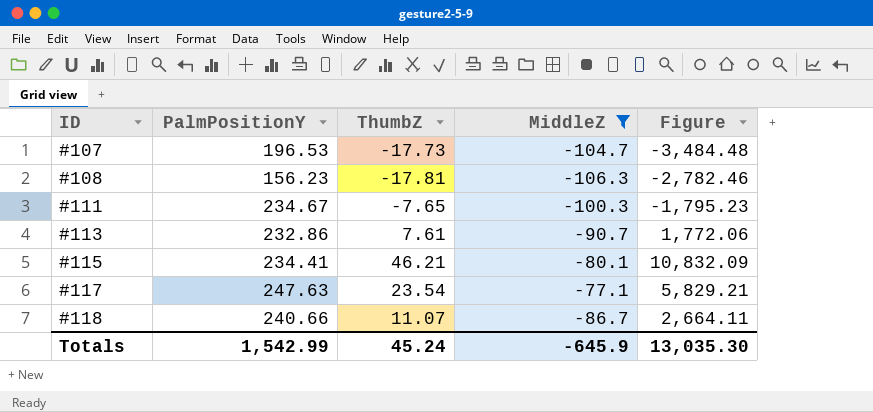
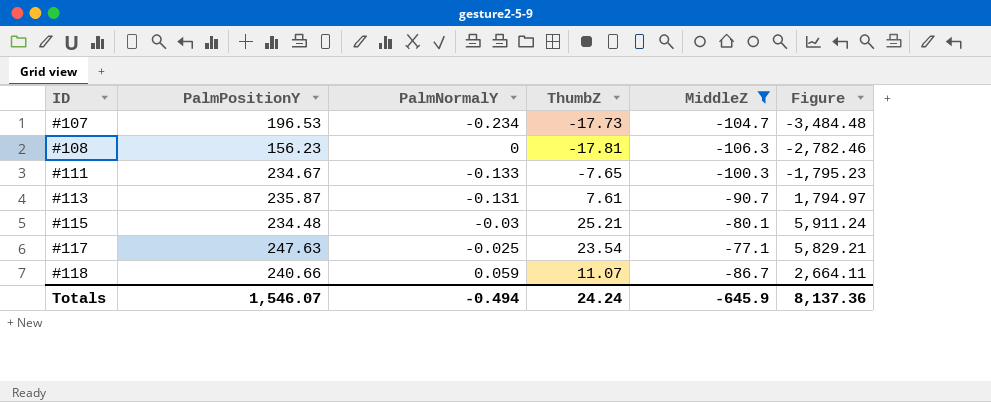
column PalmNormalY | position: none -> 3
#113 | PalmPositionY: 232.86 -> 235.87
#113 | Figure: 1,772.06 -> 1,794.97
#115 | PalmPositionY: 234.41 -> 234.48
#115 | ThumbZ: 46.21 -> 25.21
#115 | Figure: 10,832.09 -> 5,911.24
Totals | PalmPositionY: 1,542.99 -> 1,546.07
Totals | ThumbZ: 45.24 -> 24.24
Totals | Figure: 13,035.30 -> 8,137.36

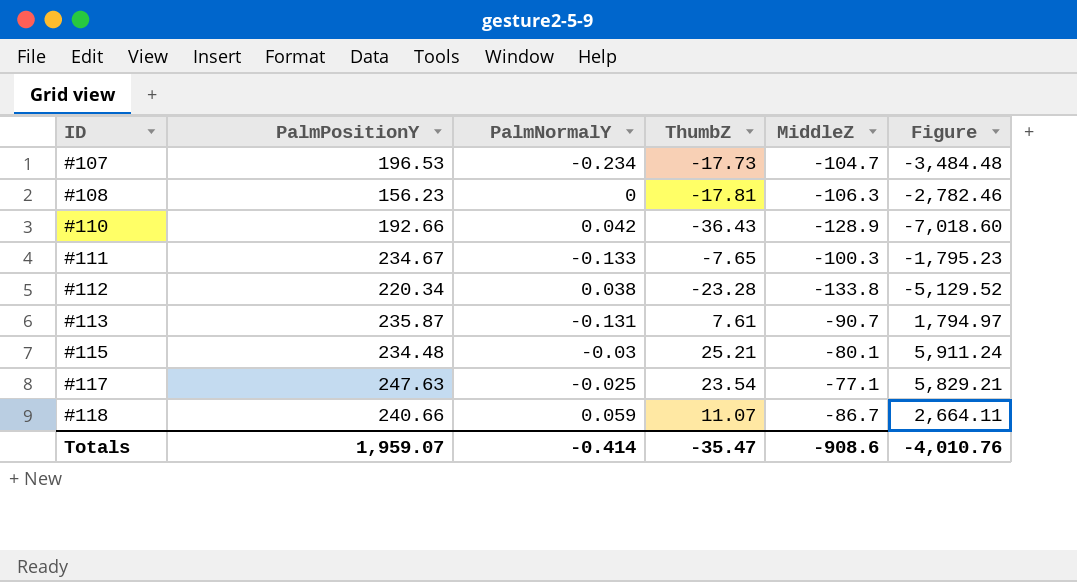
filter: MiddleZ >= -106.3 -> none
Totals | PalmPositionY: 1,546.07 -> 1,959.07
Totals | PalmNormalY: -0.494 -> -0.414
Totals | ThumbZ: 24.24 -> -35.47
Totals | MiddleZ: -645.9 -> -908.6
Totals | Figure: 8,137.36 -> -4,010.76

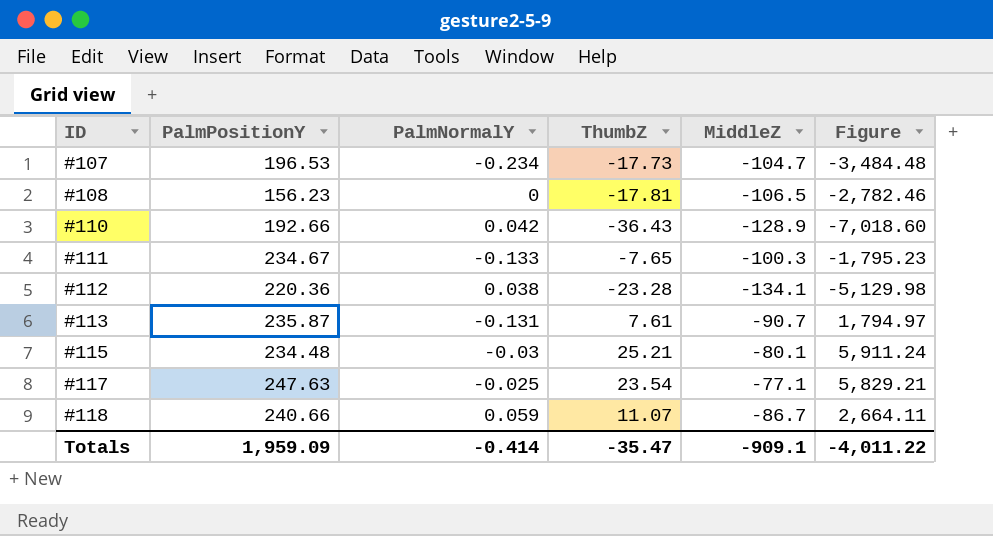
#108 | MiddleZ: -106.3 -> -106.5
#112 | PalmPositionY: 220.34 -> 220.36
#112 | MiddleZ: -133.8 -> -134.1
#112 | Figure: -5,129.52 -> -5,129.98
Totals | PalmPositionY: 1,959.07 -> 1,959.09
Totals | MiddleZ: -908.6 -> -909.1
Totals | Figure: -4,010.76 -> -4,011.22

